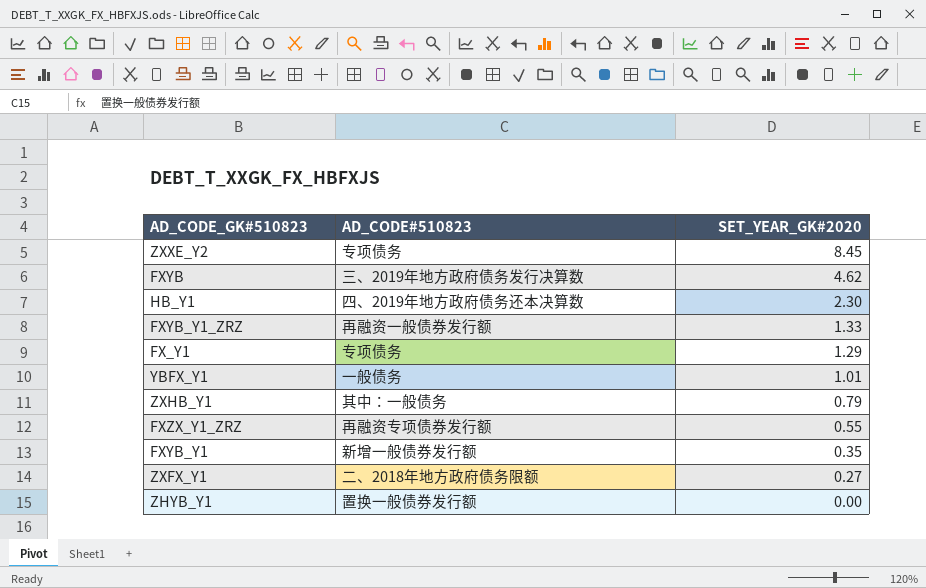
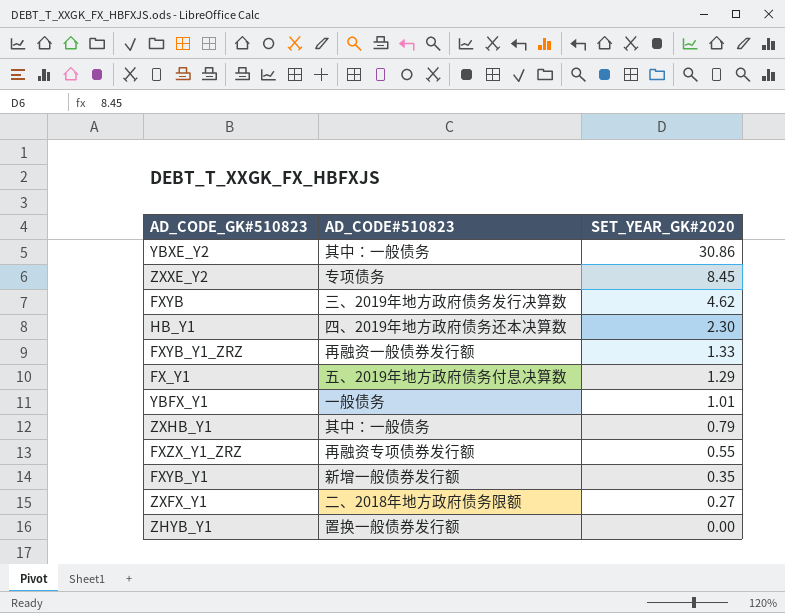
row YBXE_Y2: none -> 其中：一般债务 | 30.86
FX_Y1 | AD_CODE#510823: 专项债务 -> 五、2019年地方政府债务付息决算数

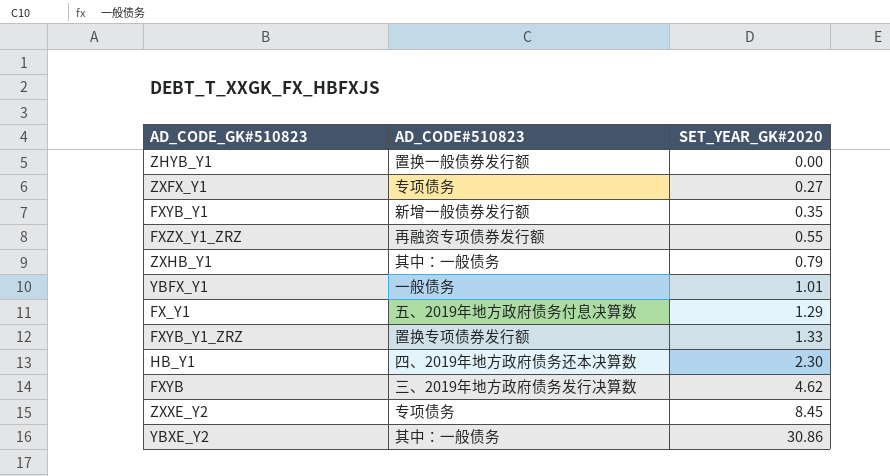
row order: SET_YEAR_GK#2020 descending -> SET_YEAR_GK#2020 ascending
ZXFX_Y1 | AD_CODE#510823: 二、2018年地方政府债务限额 -> 专项债务
FXYB_Y1_ZRZ | AD_CODE#510823: 再融资一般债券发行额 -> 置换专项债券发行额

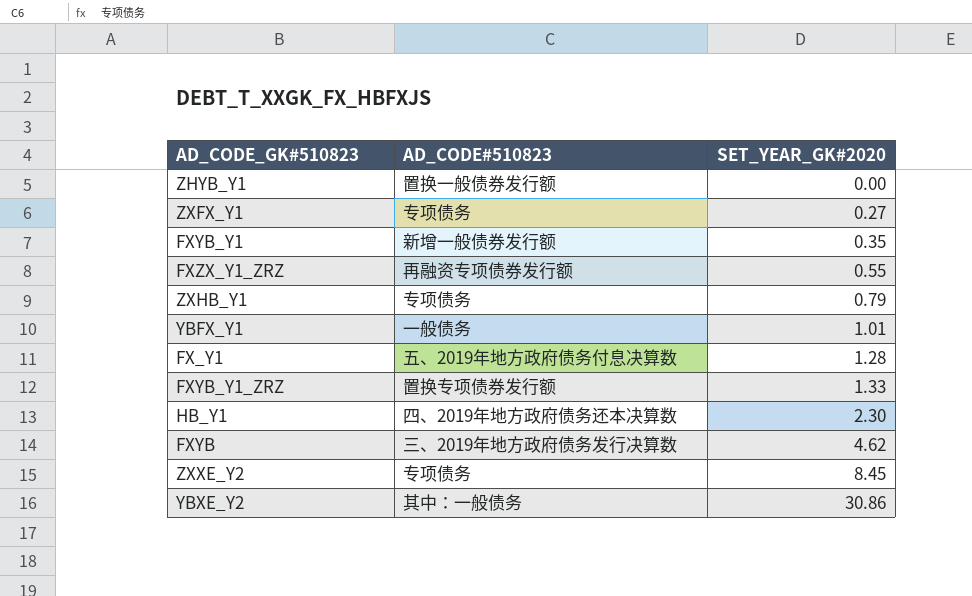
ZXHB_Y1 | AD_CODE#510823: 其中：一般债务 -> 专项债务
FX_Y1 | SET_YEAR_GK#2020: 1.29 -> 1.28

